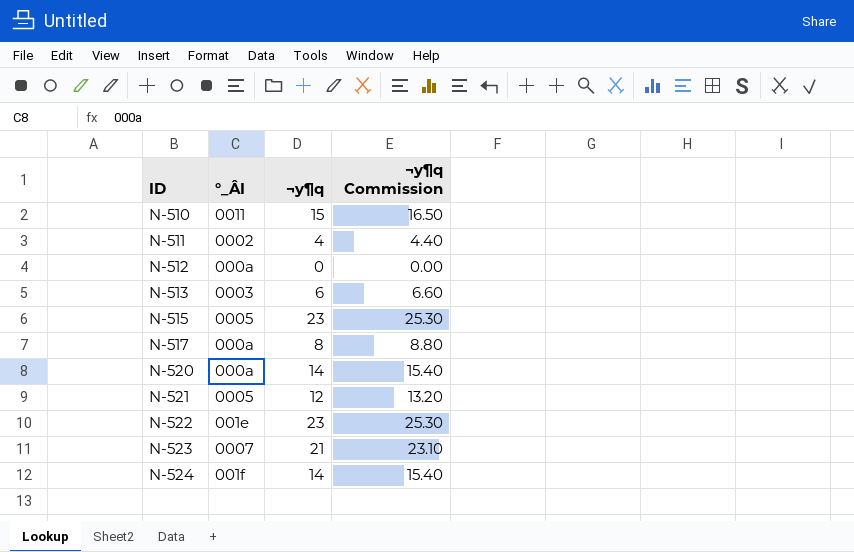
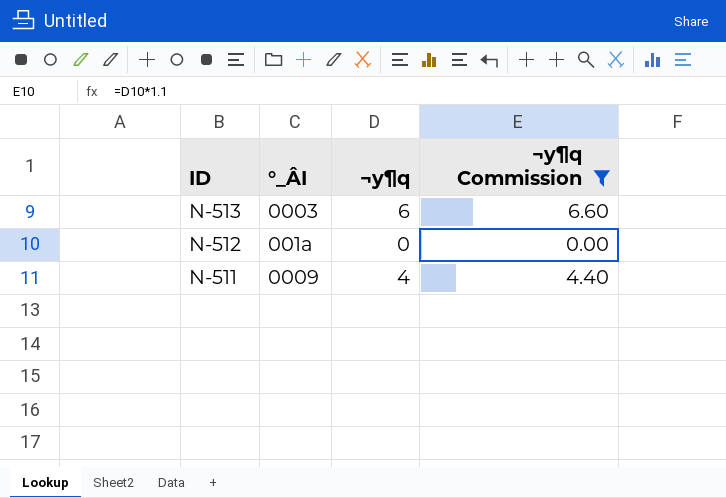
filter: none -> ¬y¶q Commission <= 6.60
row order: ID ascending -> ID descending
N-512 | °_ÂI: 000a -> 001a
N-511 | °_ÂI: 0002 -> 0009

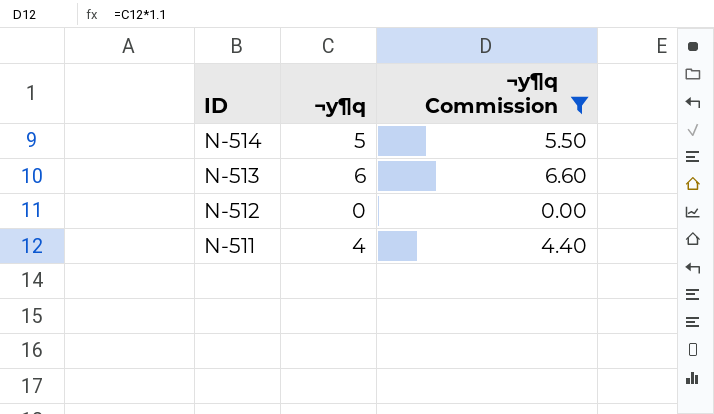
column °_ÂI | position: 2 -> none
row N-514: none -> 5 | 5.50

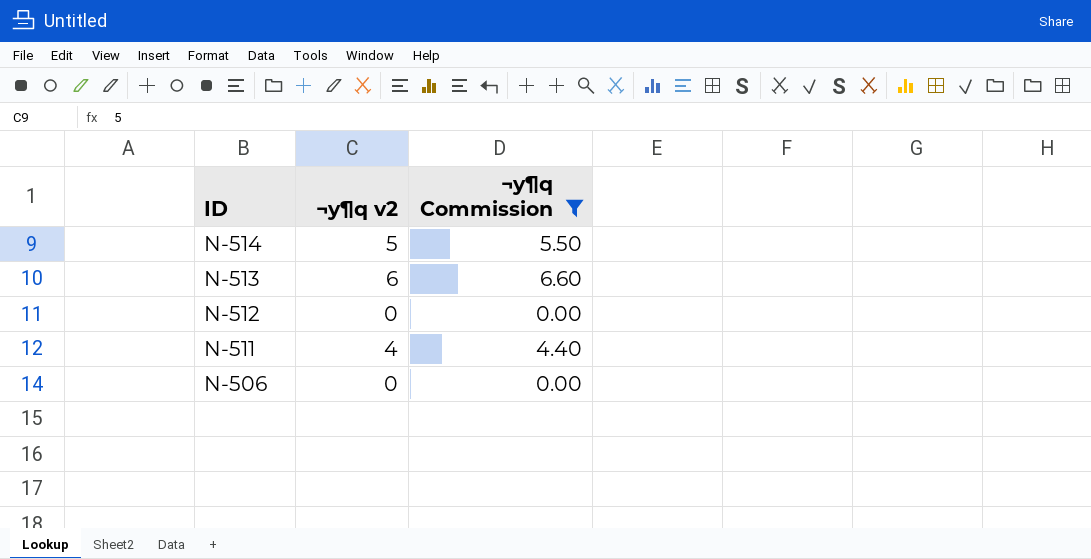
column name: ¬y¶q -> ¬y¶q v2
row N-506: none -> 0 | 0.00

